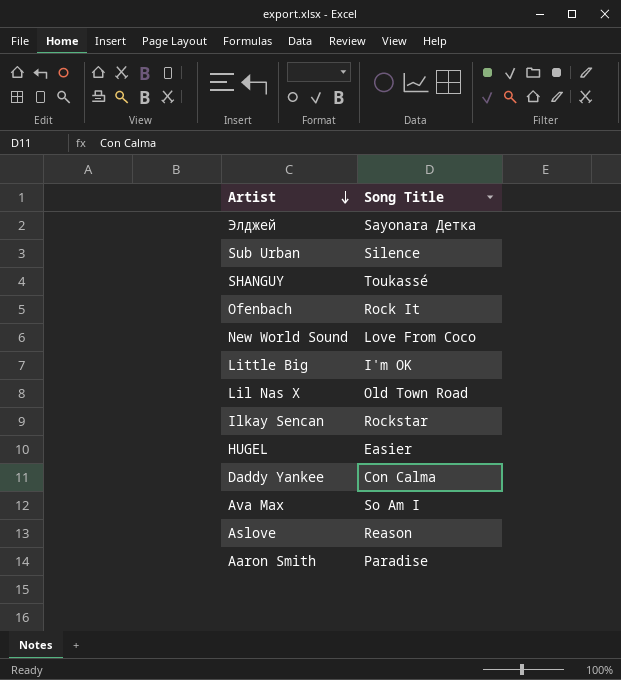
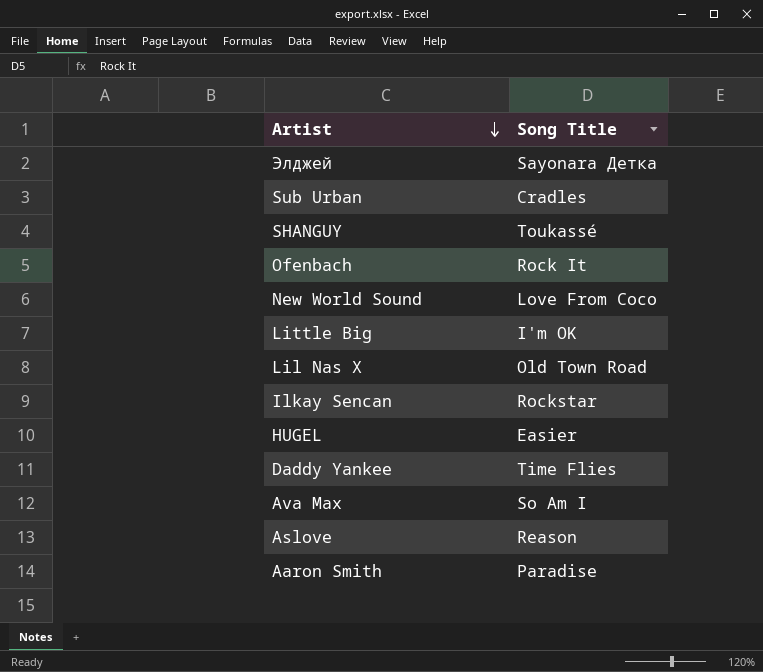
Sub Urban | Song Title: Silence -> Cradles
Daddy Yankee | Song Title: Con Calma -> Time Flies

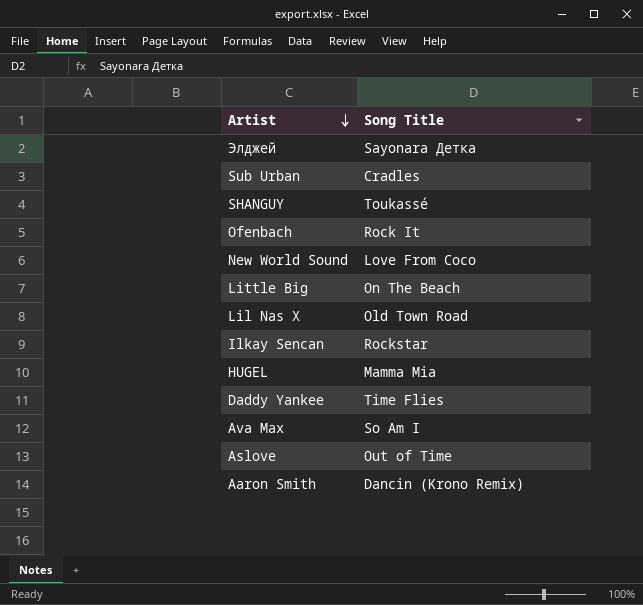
Little Big | Song Title: I'm OK -> On The Beach
HUGEL | Song Title: Easier -> Mamma Mia
Aslove | Song Title: Reason -> Out of Time
Aaron Smith | Song Title: Paradise -> Dancin (Krono Remix)

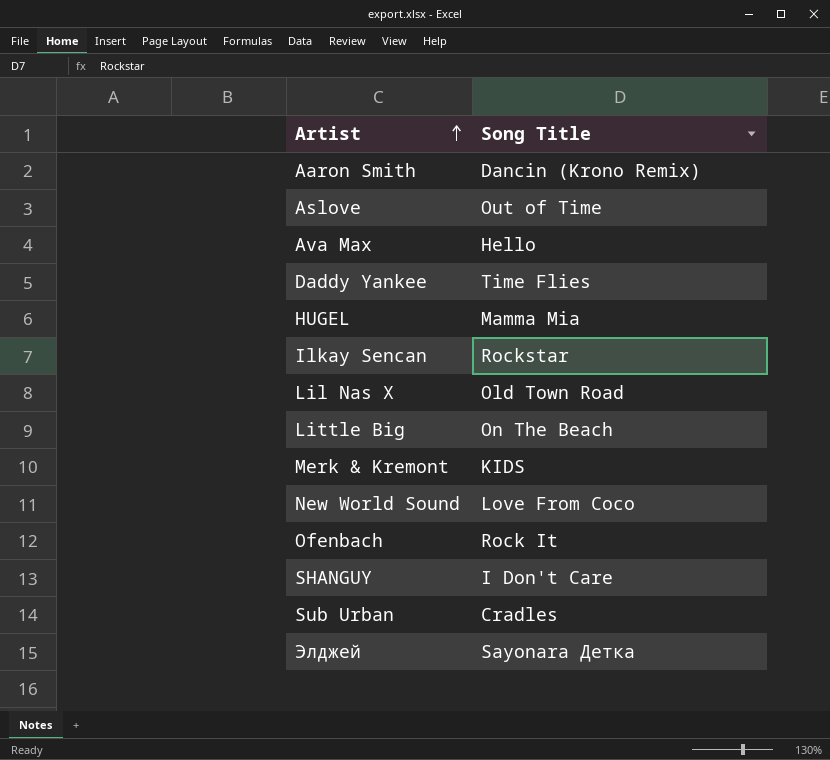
row order: Artist descending -> Artist ascending
Ava Max | Song Title: So Am I -> Hello
row Merk & Kremont: none -> KIDS
SHANGUY | Song Title: Toukassé -> I Don't Care

